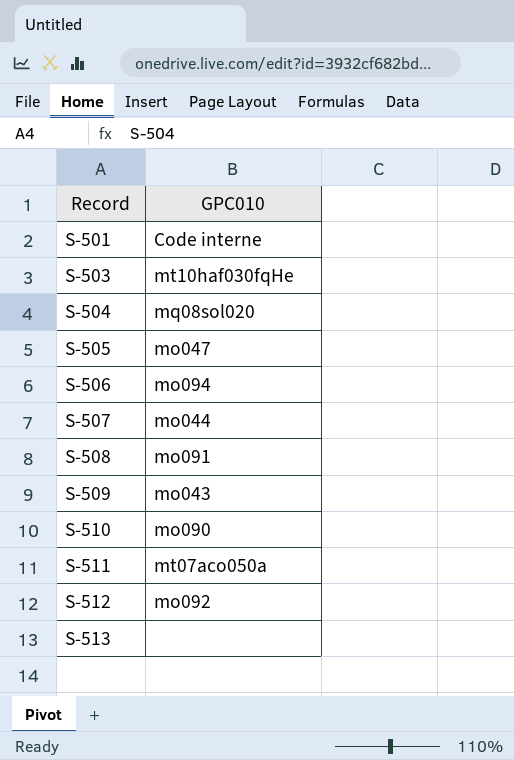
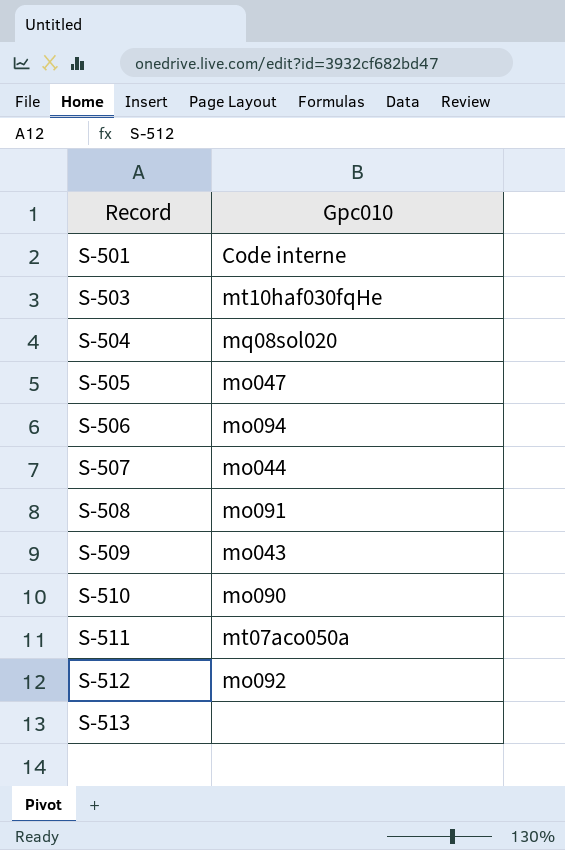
column name: GPC010 -> Gpc010

